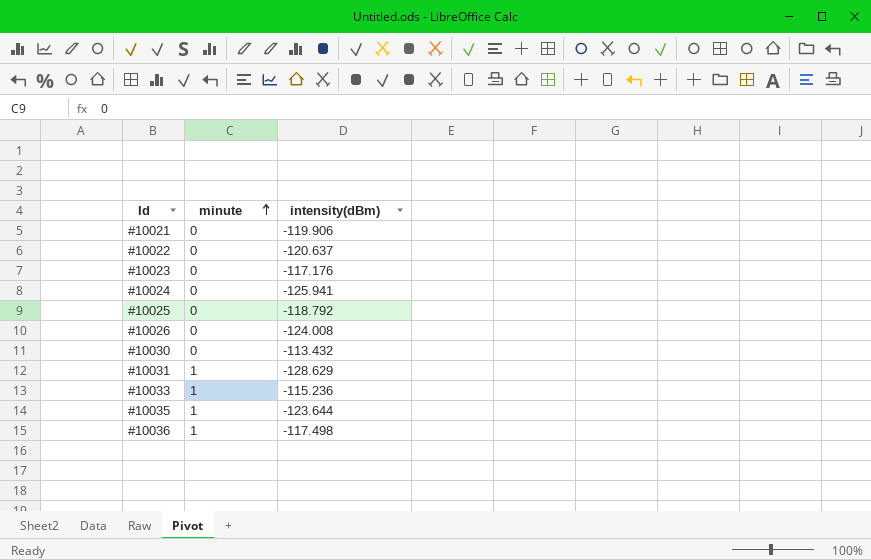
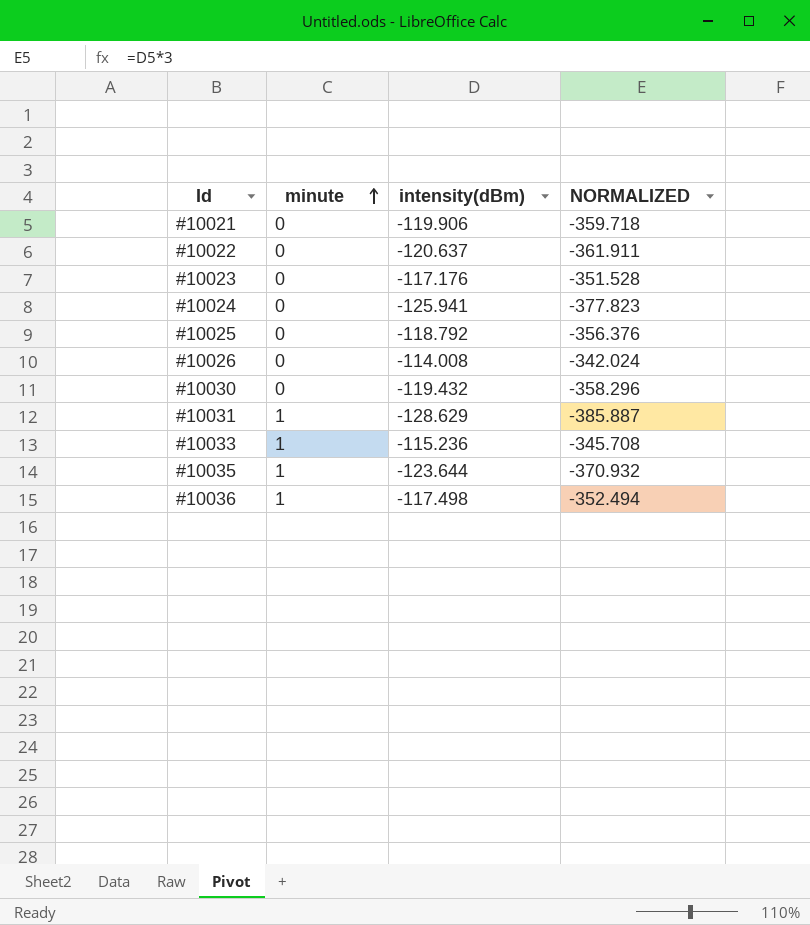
column NORMALIZED | formula: none -> [intensity(dBm)] * 3
#10026 | intensity(dBm): -124.008 -> -114.008
#10030 | intensity(dBm): -113.432 -> -119.432

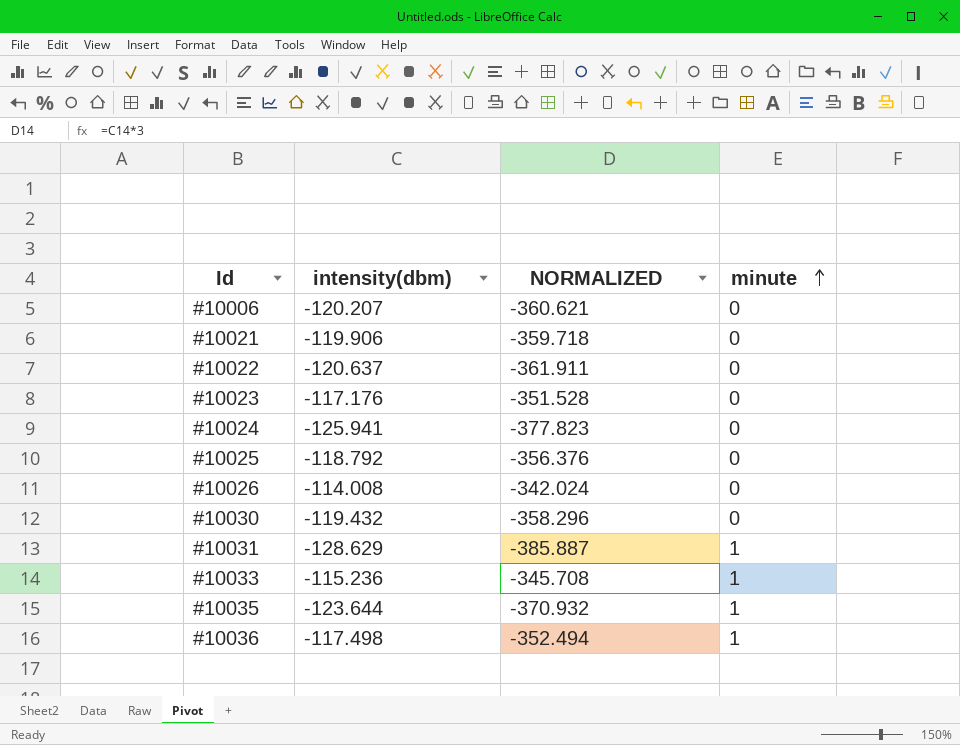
column name: intensity(dBm) -> intensity(dbm)
column minute | position: 2 -> 4
row #10006: none -> -120.207 | -360.621 | 0

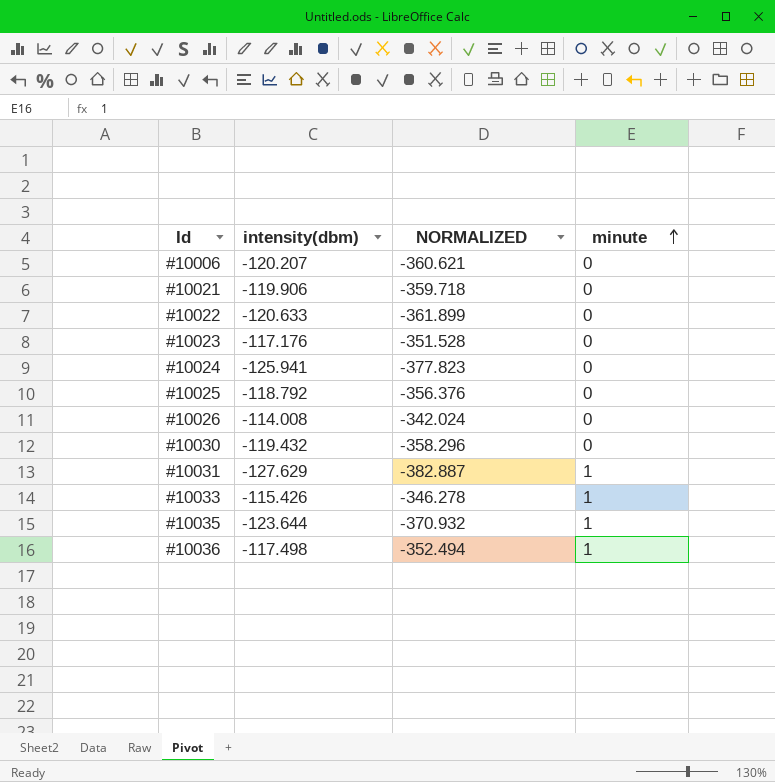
#10022 | intensity(dbm): -120.637 -> -120.633
#10022 | NORMALIZED: -361.911 -> -361.899
#10031 | intensity(dbm): -128.629 -> -127.629
#10031 | NORMALIZED: -385.887 -> -382.887
#10033 | intensity(dbm): -115.236 -> -115.426
#10033 | NORMALIZED: -345.708 -> -346.278

